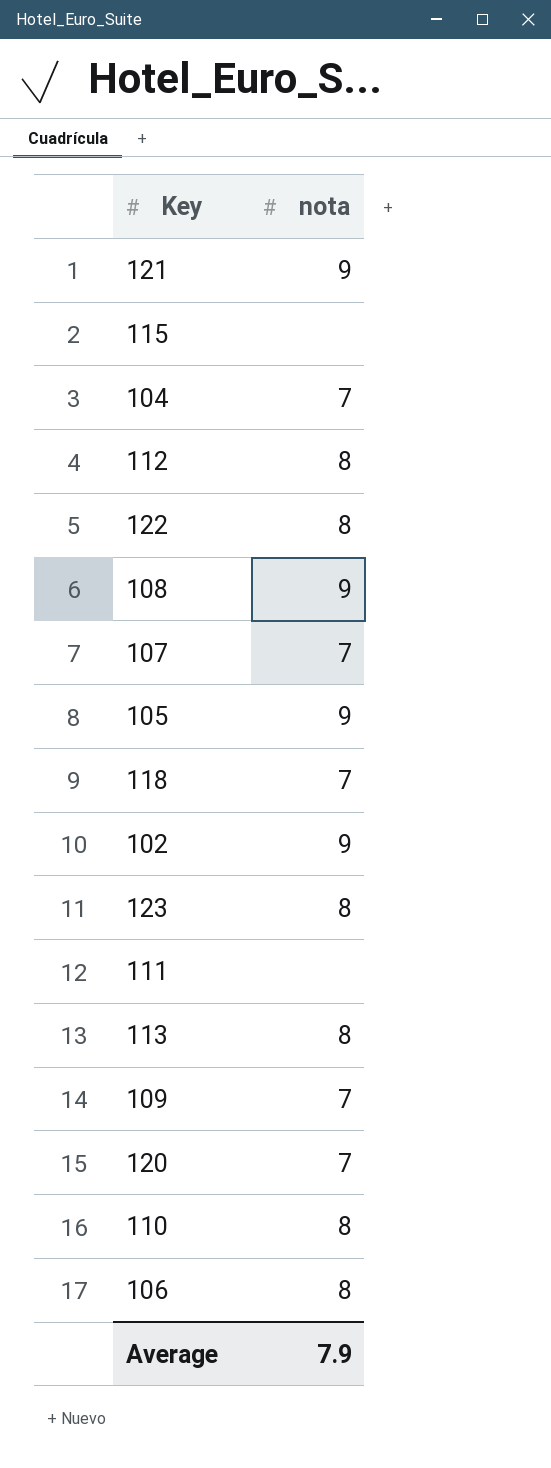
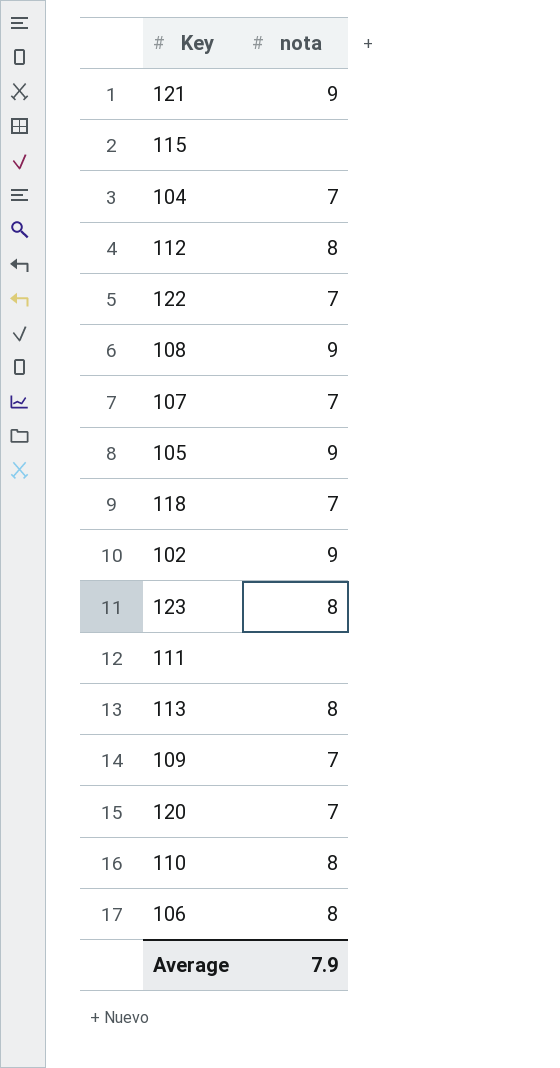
122 | nota: 8 -> 7

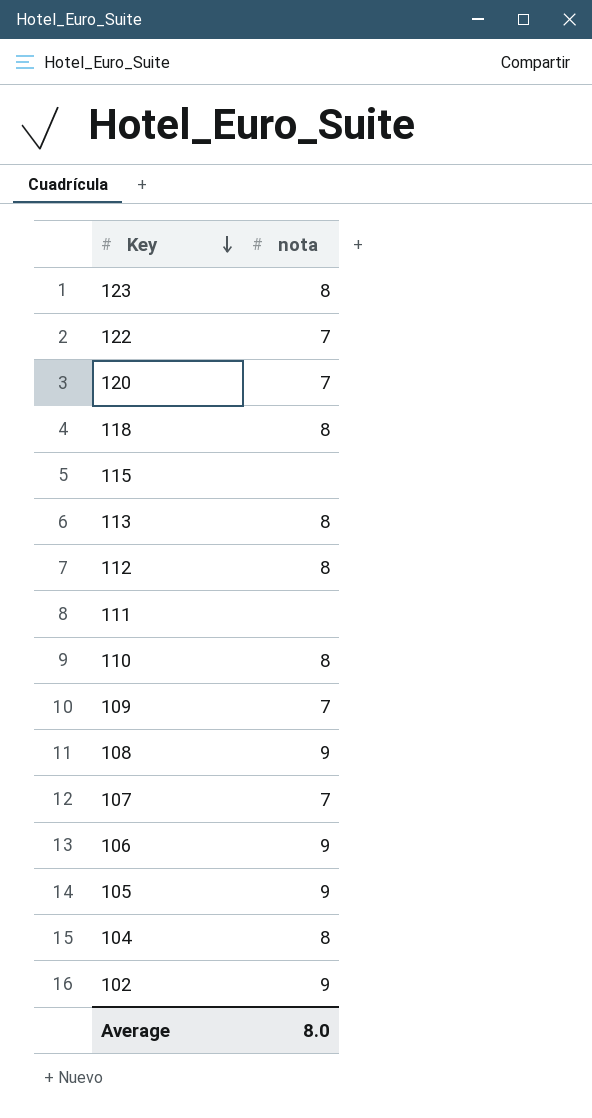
row order: none -> Key descending
row 121: 9 -> none
118 | nota: 7 -> 8
106 | nota: 8 -> 9
104 | nota: 7 -> 8
Average | nota: 7.9 -> 8.0

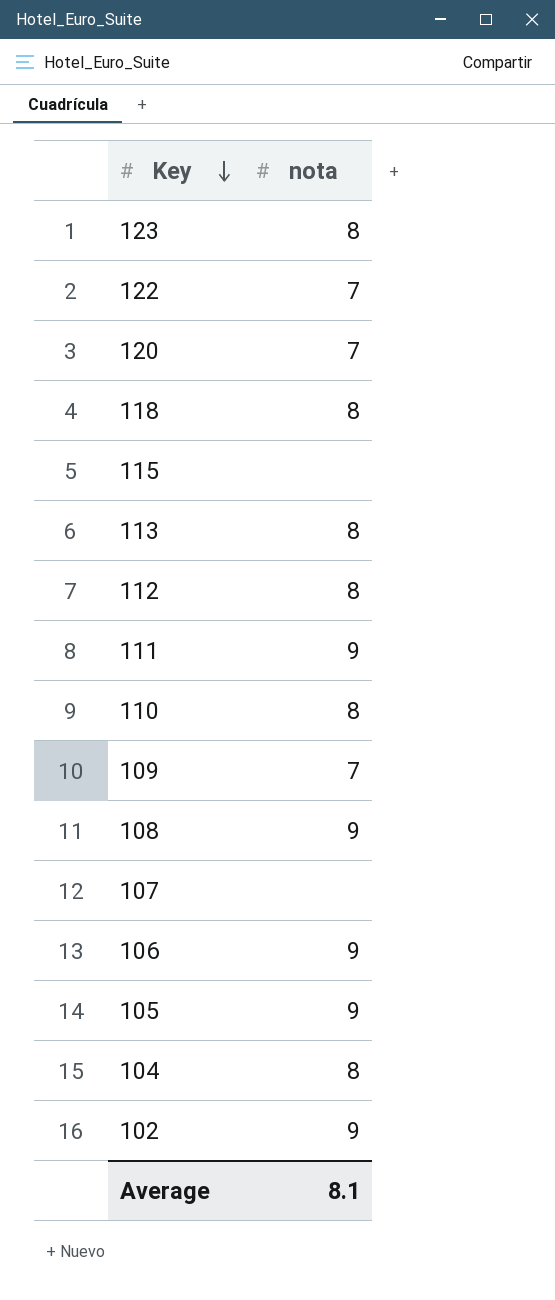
111 | nota: none -> 9
107 | nota: 7 -> none
Average | nota: 8.0 -> 8.1

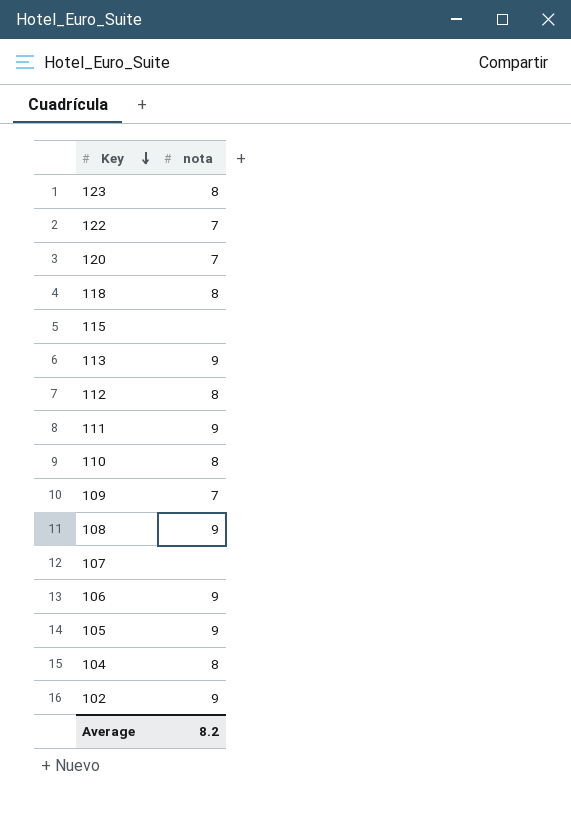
113 | nota: 8 -> 9
Average | nota: 8.1 -> 8.2

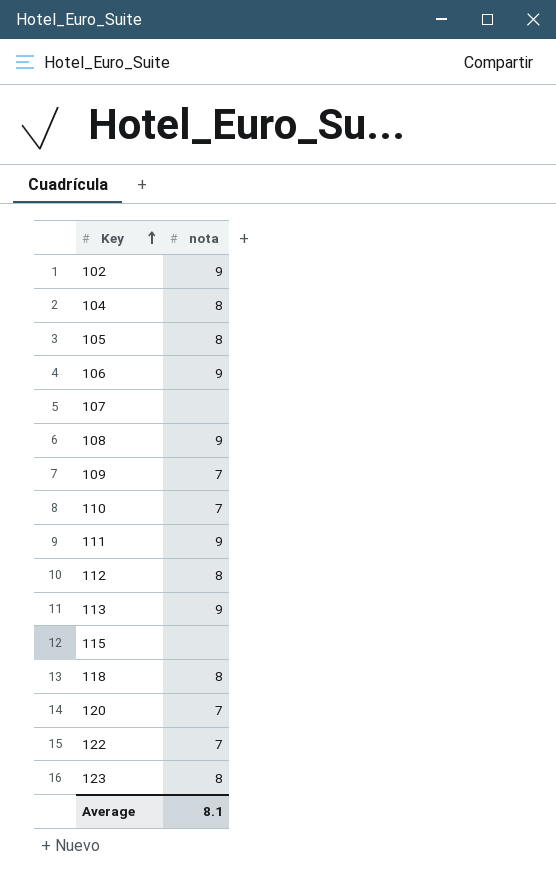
row order: Key descending -> Key ascending
105 | nota: 9 -> 8
110 | nota: 8 -> 7
Average | nota: 8.2 -> 8.1

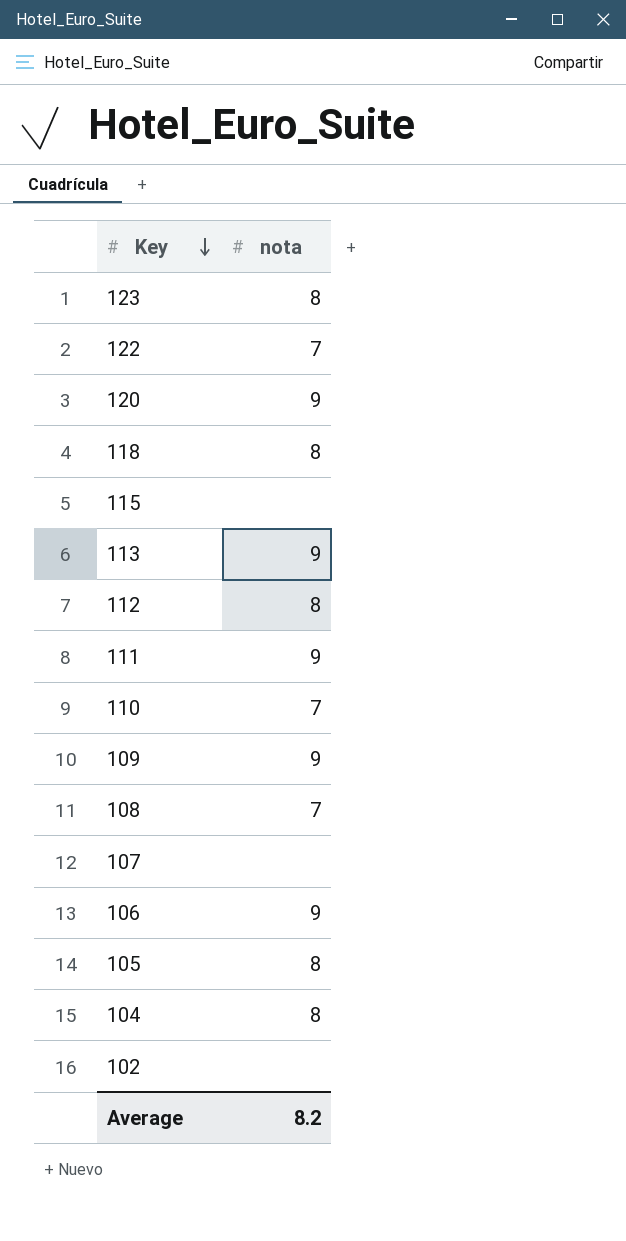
row order: Key ascending -> Key descending
120 | nota: 7 -> 9
109 | nota: 7 -> 9
108 | nota: 9 -> 7
102 | nota: 9 -> none
Average | nota: 8.1 -> 8.2

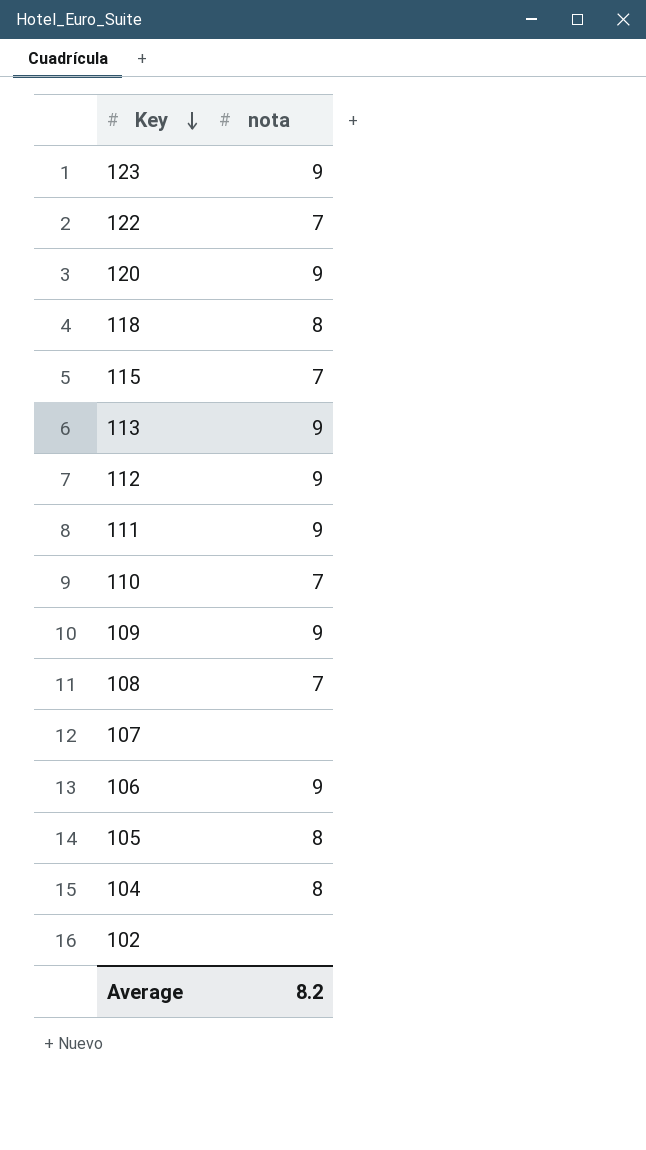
123 | nota: 8 -> 9
115 | nota: none -> 7
112 | nota: 8 -> 9

